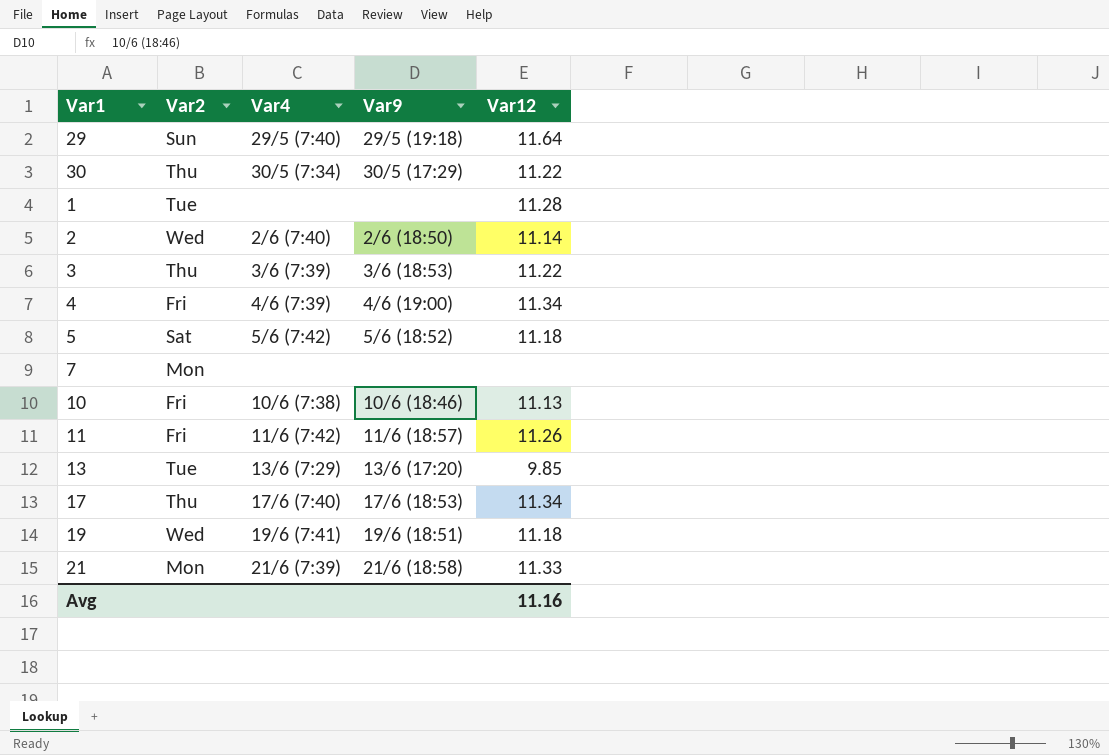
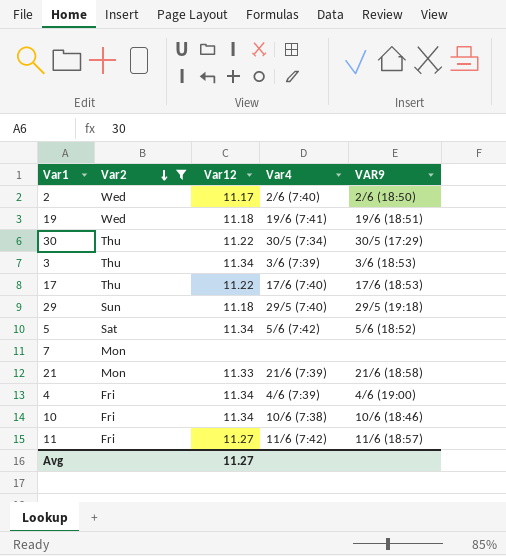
filter: none -> Var2 != Tue
row order: none -> Var2 descending
column Var12 | position: 5 -> 3
column name: Var9 -> VAR9
2 | Var12: 11.14 -> 11.17
3 | Var12: 11.22 -> 11.34
17 | Var12: 11.34 -> 11.22
29 | Var12: 11.64 -> 11.18
5 | Var12: 11.18 -> 11.34
10 | Var12: 11.13 -> 11.34
11 | Var12: 11.26 -> 11.27
Avg | Var12: 11.16 -> 11.27

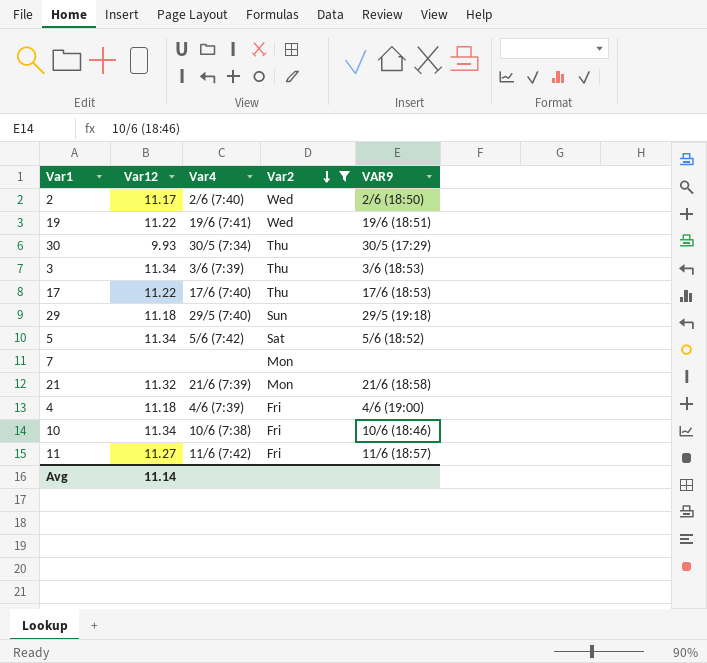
column Var2 | position: 2 -> 4
19 | Var12: 11.18 -> 11.22
30 | Var12: 11.22 -> 9.93
21 | Var12: 11.33 -> 11.32
4 | Var12: 11.34 -> 11.18
Avg | Var12: 11.27 -> 11.14

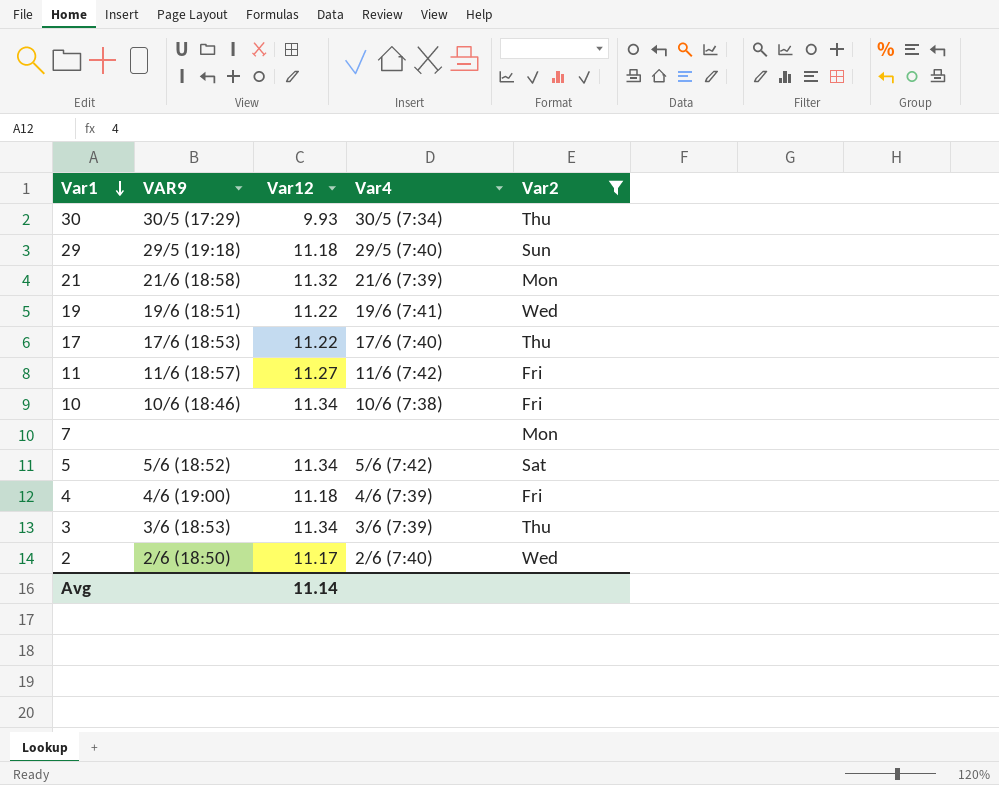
row order: Var2 descending -> Var1 descending
column VAR9 | position: 5 -> 2

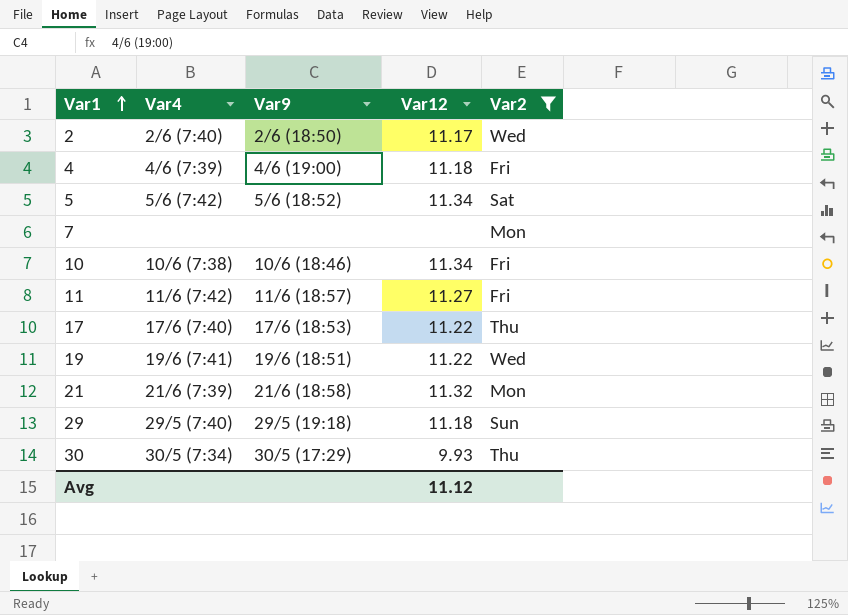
row order: Var1 descending -> Var1 ascending
column Var4 | position: 4 -> 2
column name: VAR9 -> Var9
row 3: 3/6 (18:53) | 11.34 | 3/6 (7:39) | Thu -> none
Avg | Var12: 11.14 -> 11.12

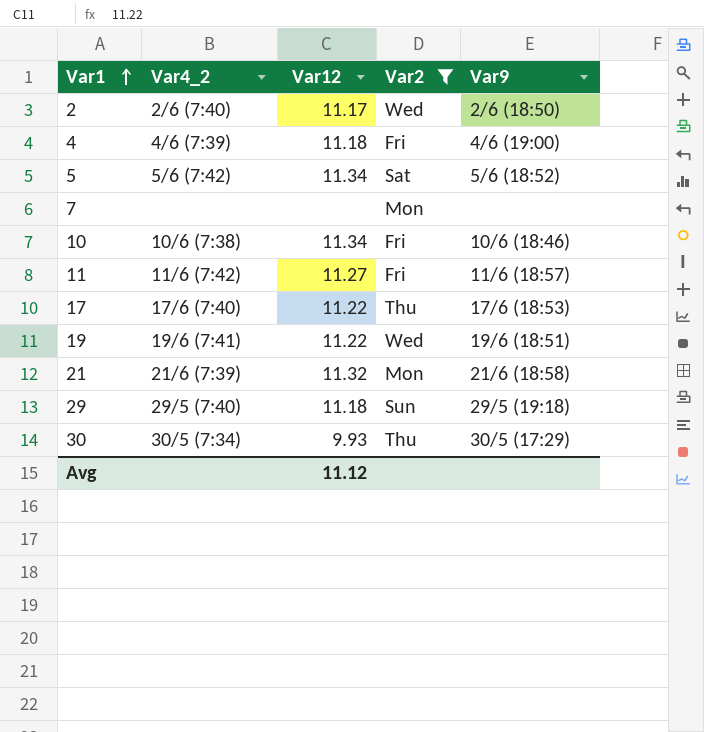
column name: Var4 -> Var4_2
column Var9 | position: 3 -> 5

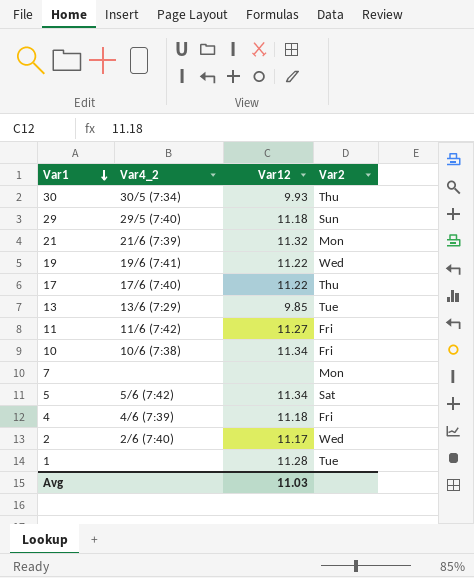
filter: Var2 != Tue -> none
row order: Var1 ascending -> Var1 descending
column Var9 | position: 5 -> none
Avg | Var12: 11.12 -> 11.03

